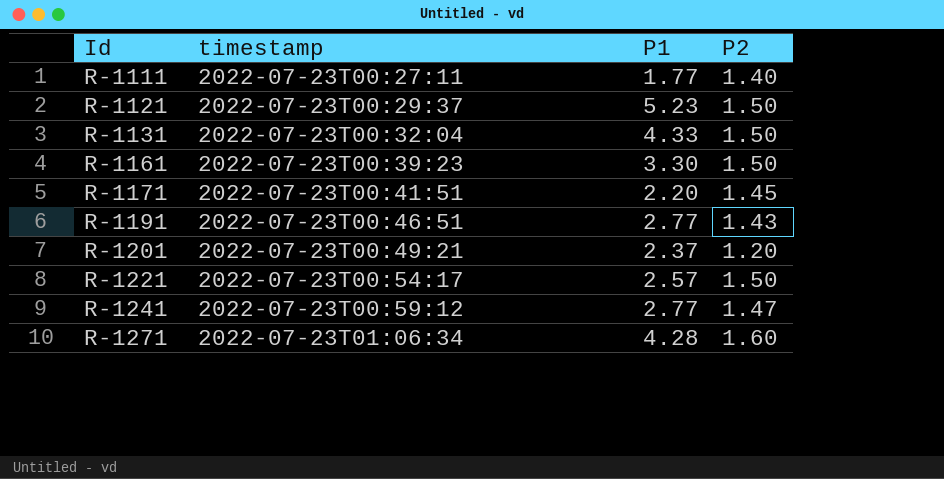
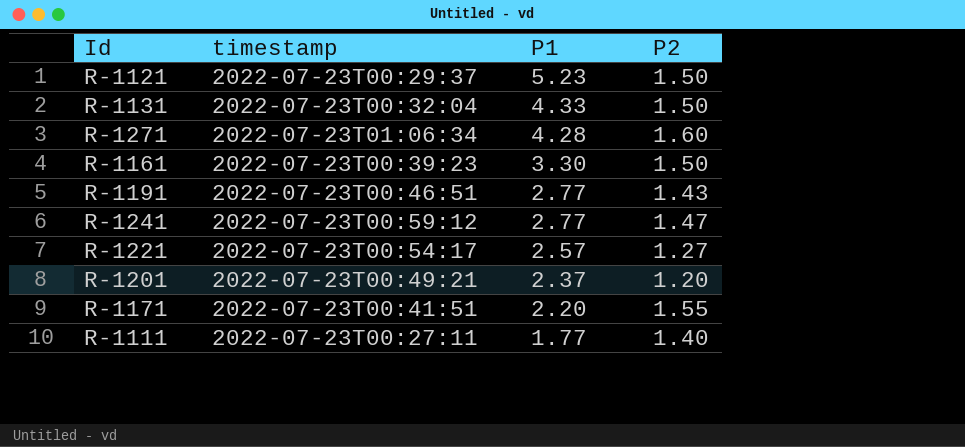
row order: Id ascending -> P1 descending
R-1221 | P2: 1.50 -> 1.27
R-1171 | P2: 1.45 -> 1.55

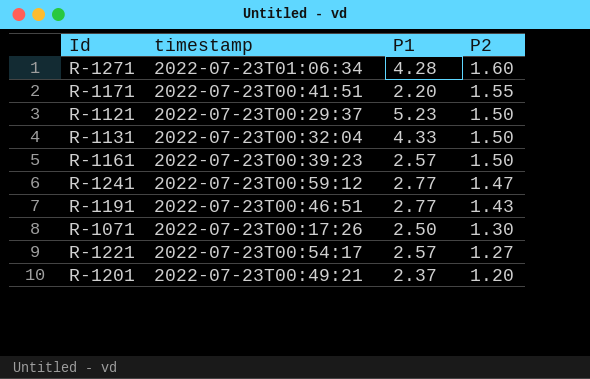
row order: P1 descending -> P2 descending
row R-1111: 2022-07-23T00:27:11 | 1.77 | 1.40 -> none
R-1161 | P1: 3.30 -> 2.57
row R-1071: none -> 2022-07-23T00:17:26 | 2.50 | 1.30

